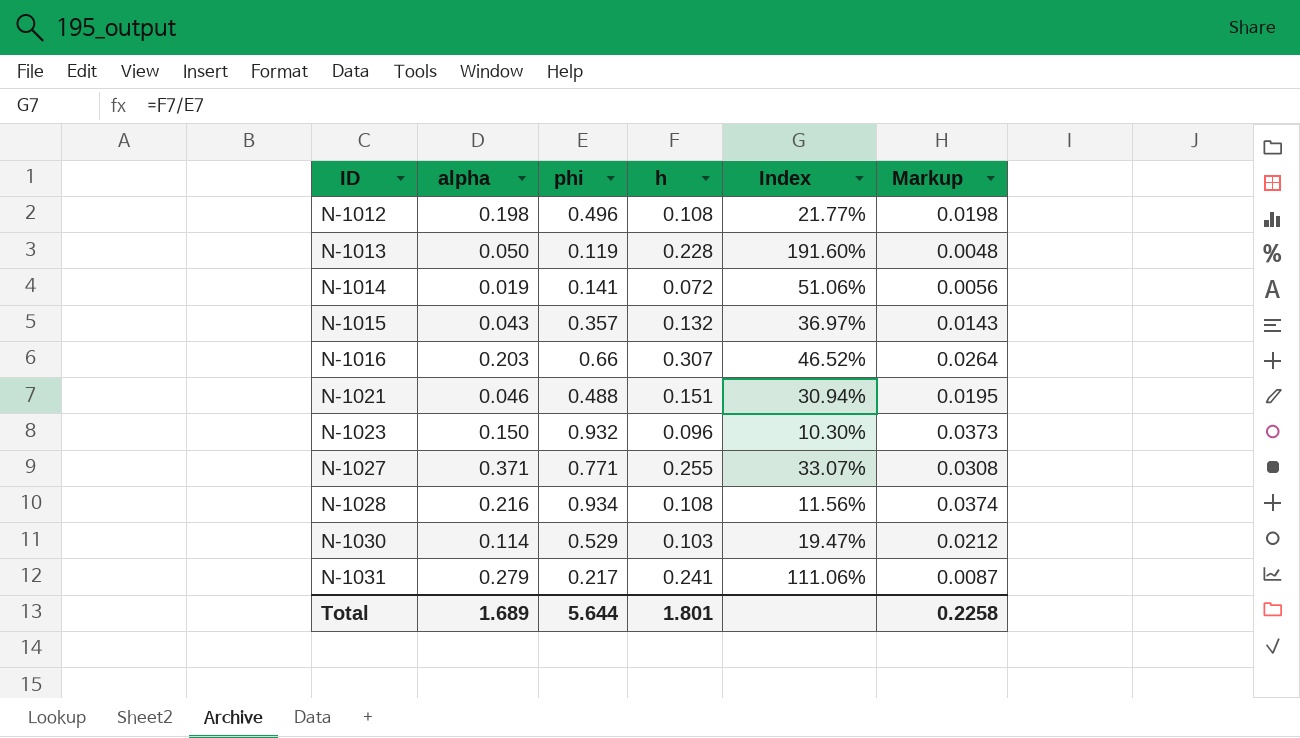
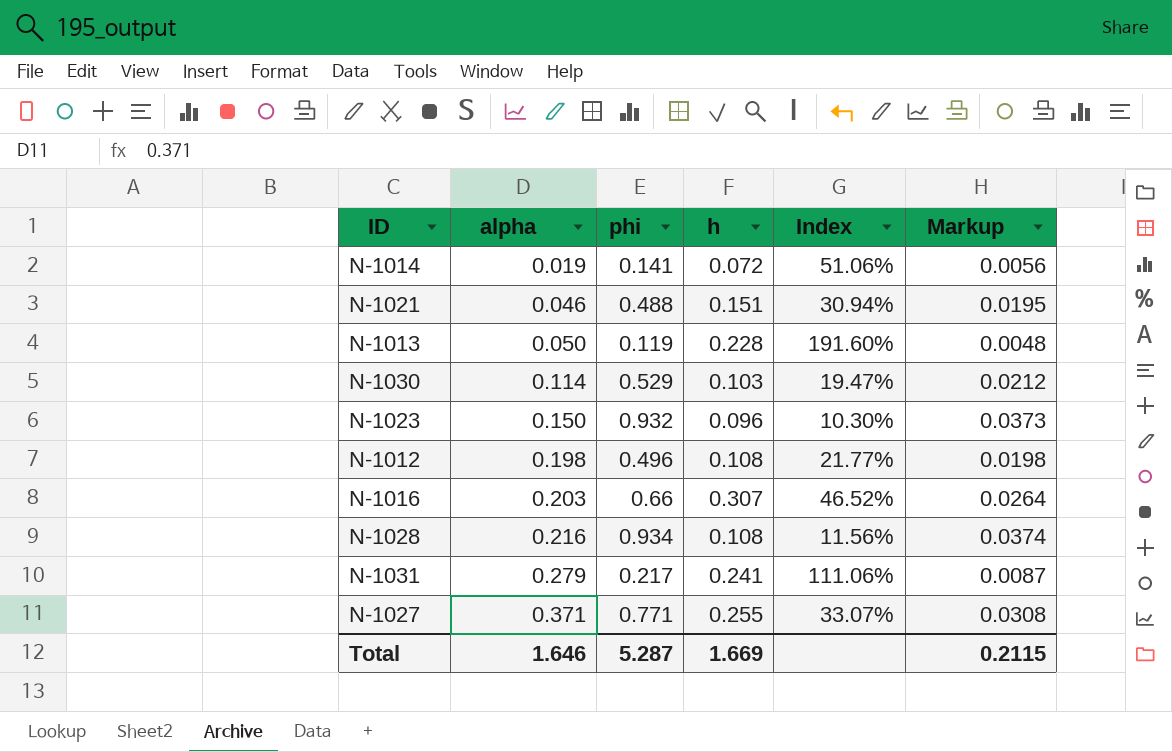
row order: ID ascending -> alpha ascending
row N-1015: 0.043 | 0.357 | 0.132 | 36.97% | 0.0143 -> none
Total | alpha: 1.689 -> 1.646
Total | phi: 5.644 -> 5.287
Total | h: 1.801 -> 1.669
Total | Markup: 0.2258 -> 0.2115

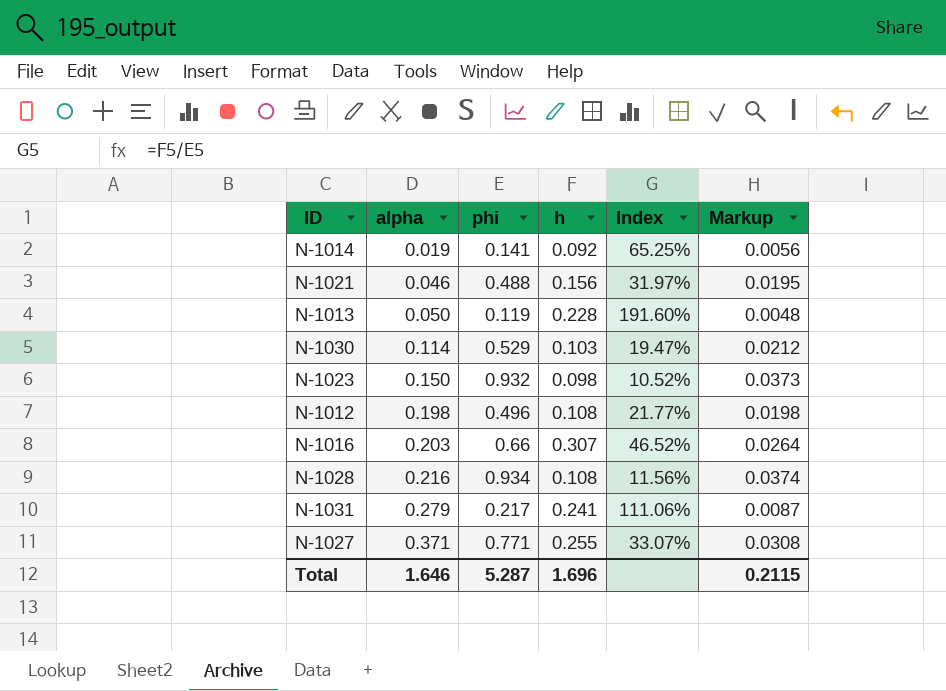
N-1014 | h: 0.072 -> 0.092
N-1014 | Index: 51.06% -> 65.25%
N-1021 | h: 0.151 -> 0.156
N-1021 | Index: 30.94% -> 31.97%
N-1023 | h: 0.096 -> 0.098
N-1023 | Index: 10.30% -> 10.52%
Total | h: 1.669 -> 1.696

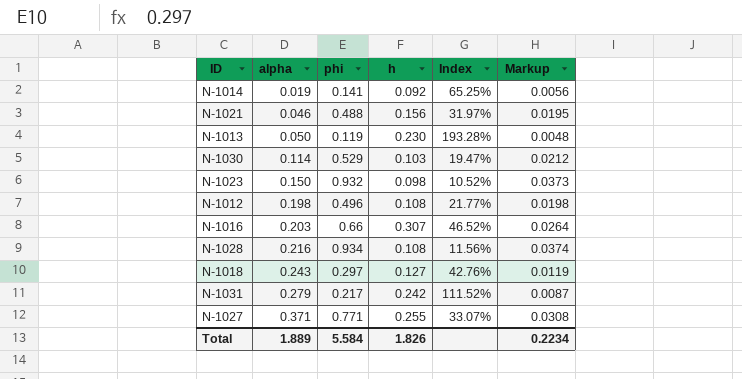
N-1013 | h: 0.228 -> 0.230
N-1013 | Index: 191.60% -> 193.28%
row N-1018: none -> 0.243 | 0.297 | 0.127 | 42.76% | 0.0119
N-1031 | h: 0.241 -> 0.242
N-1031 | Index: 111.06% -> 111.52%
Total | alpha: 1.646 -> 1.889
Total | phi: 5.287 -> 5.584
Total | h: 1.696 -> 1.826
Total | Markup: 0.2115 -> 0.2234

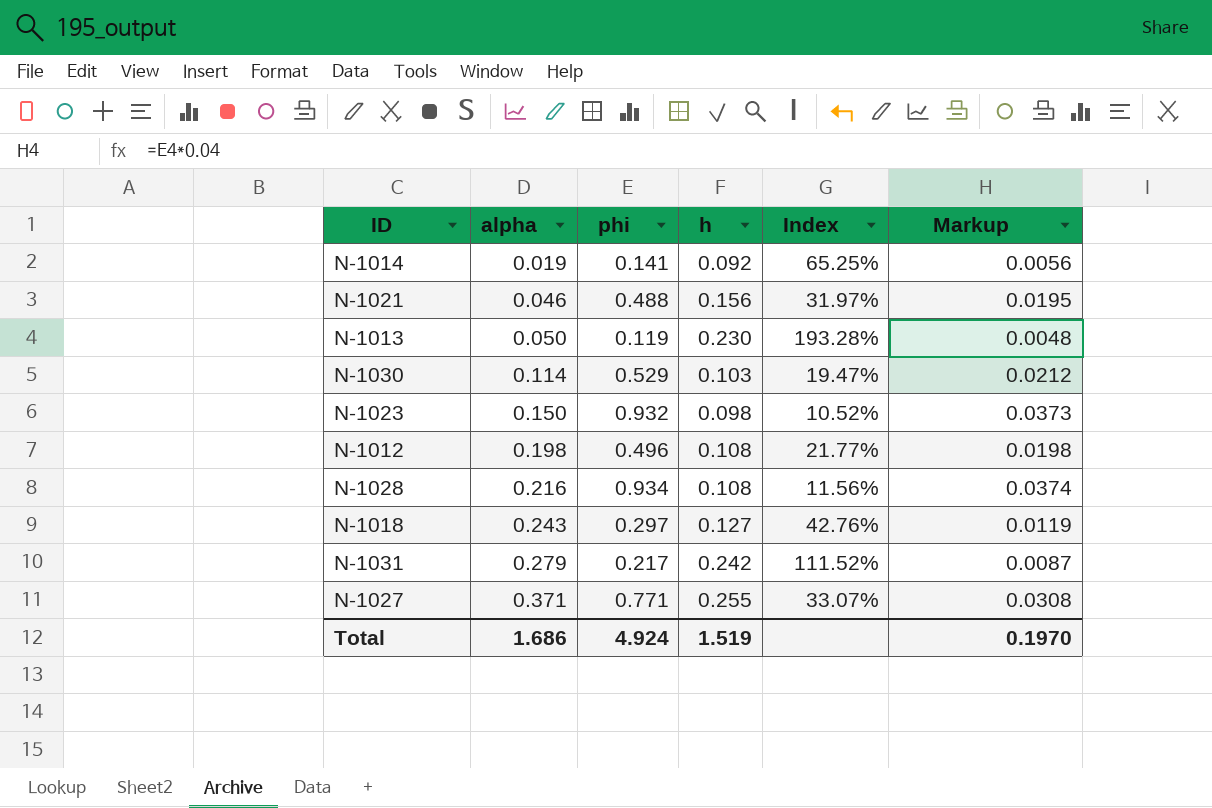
row N-1016: 0.203 | 0.66 | 0.307 | 46.52% | 0.0264 -> none
Total | alpha: 1.889 -> 1.686
Total | phi: 5.584 -> 4.924
Total | h: 1.826 -> 1.519
Total | Markup: 0.2234 -> 0.1970

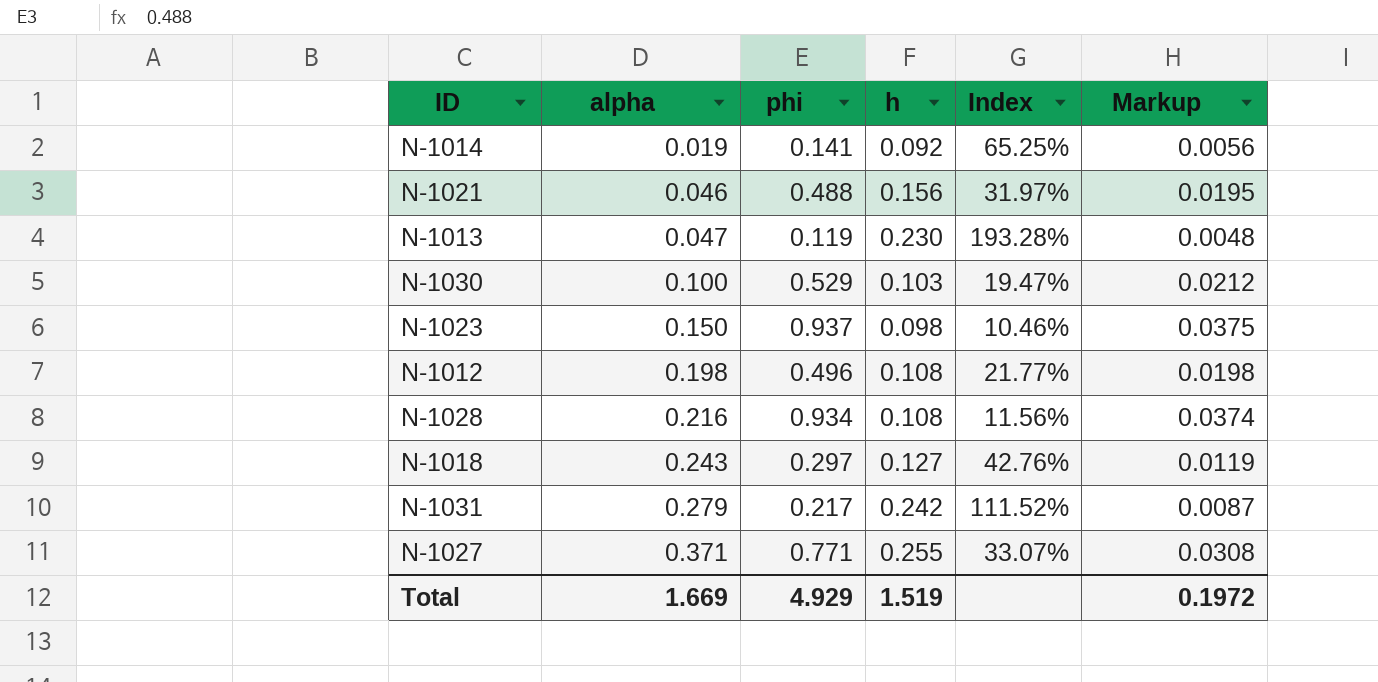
N-1013 | alpha: 0.050 -> 0.047
N-1030 | alpha: 0.114 -> 0.100
N-1023 | phi: 0.932 -> 0.937
N-1023 | Index: 10.52% -> 10.46%
N-1023 | Markup: 0.0373 -> 0.0375
Total | alpha: 1.686 -> 1.669
Total | phi: 4.924 -> 4.929
Total | Markup: 0.1970 -> 0.1972

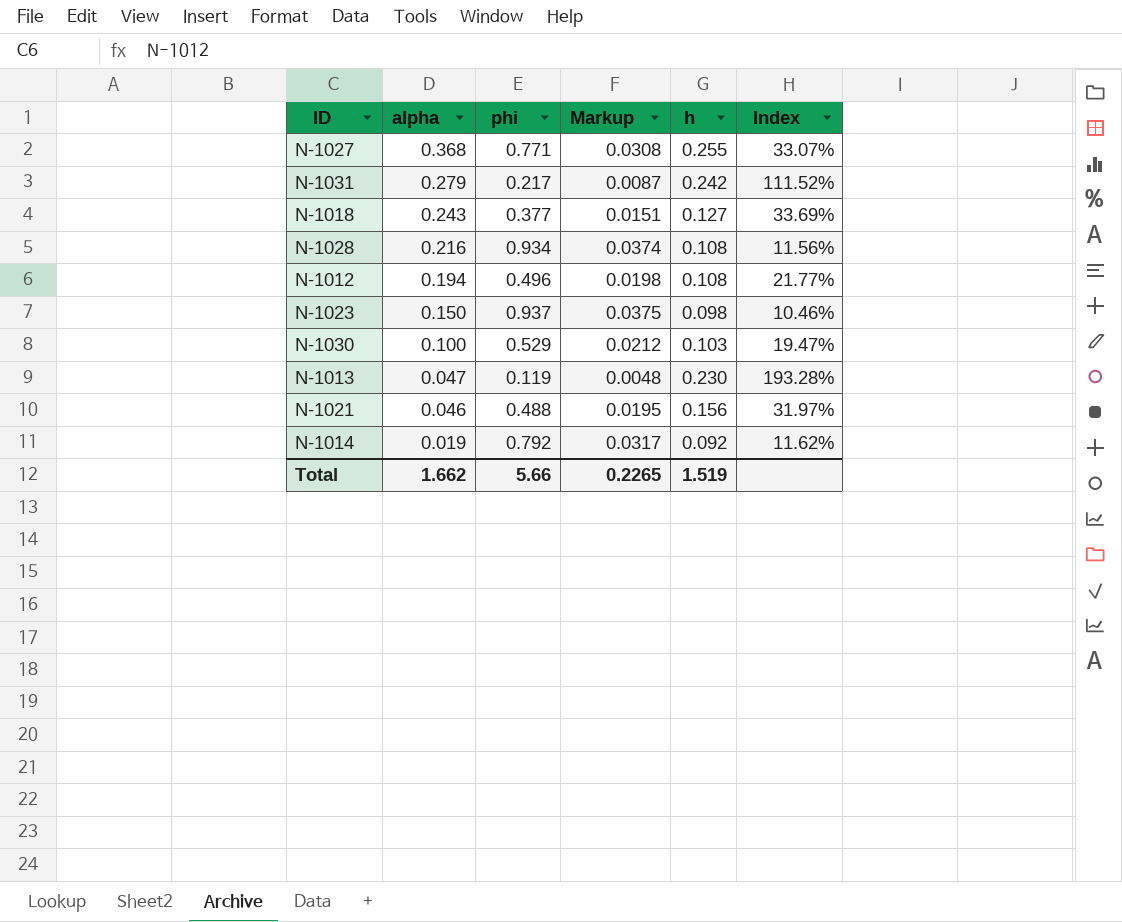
row order: alpha ascending -> alpha descending
column Markup | position: 6 -> 4
N-1027 | alpha: 0.371 -> 0.368
N-1018 | phi: 0.297 -> 0.377
N-1018 | Markup: 0.0119 -> 0.0151
N-1018 | Index: 42.76% -> 33.69%
N-1012 | alpha: 0.198 -> 0.194
N-1014 | phi: 0.141 -> 0.792
N-1014 | Markup: 0.0056 -> 0.0317
N-1014 | Index: 65.25% -> 11.62%
Total | alpha: 1.669 -> 1.662
Total | phi: 4.929 -> 5.66
Total | Markup: 0.1972 -> 0.2265

